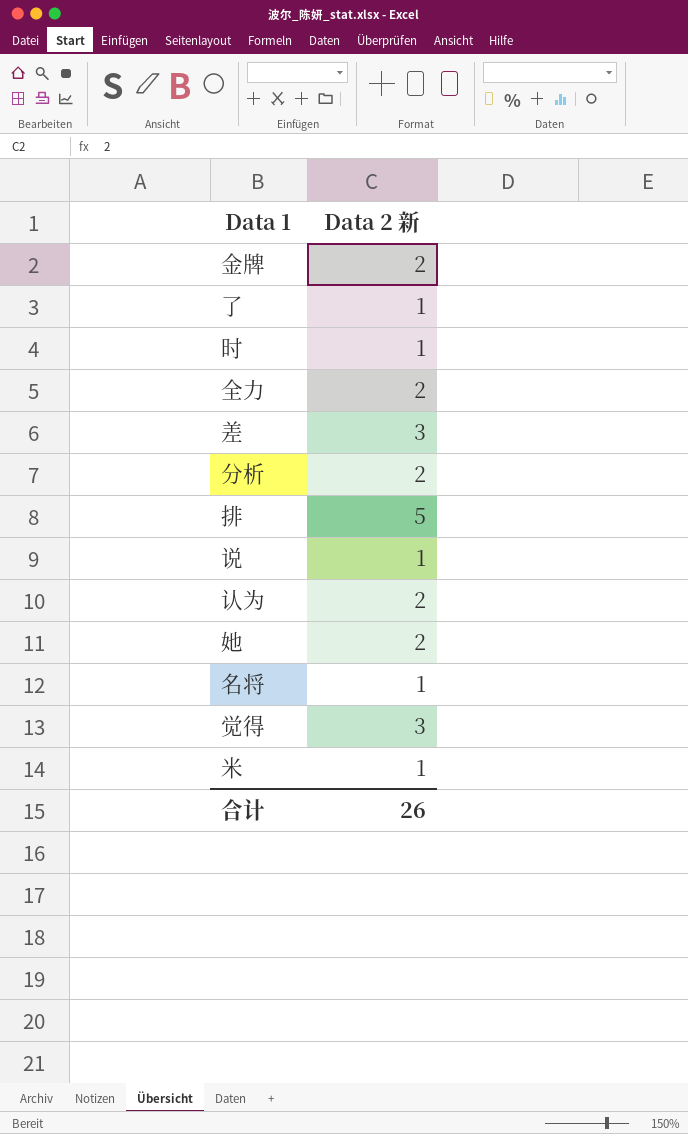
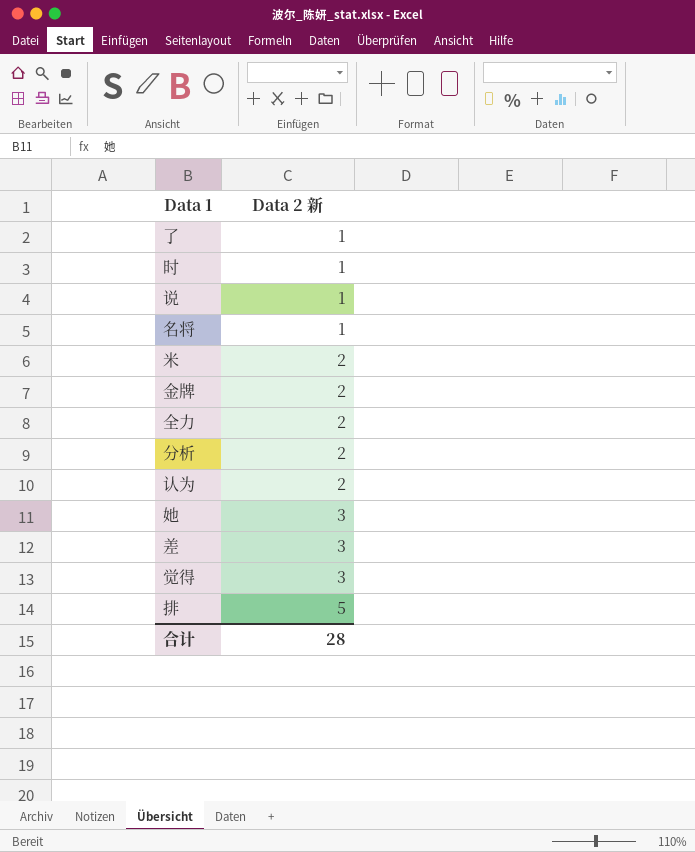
row order: none -> Data 2 新 ascending
米 | Data 2 新: 1 -> 2
她 | Data 2 新: 2 -> 3
合计 | Data 2 新: 26 -> 28

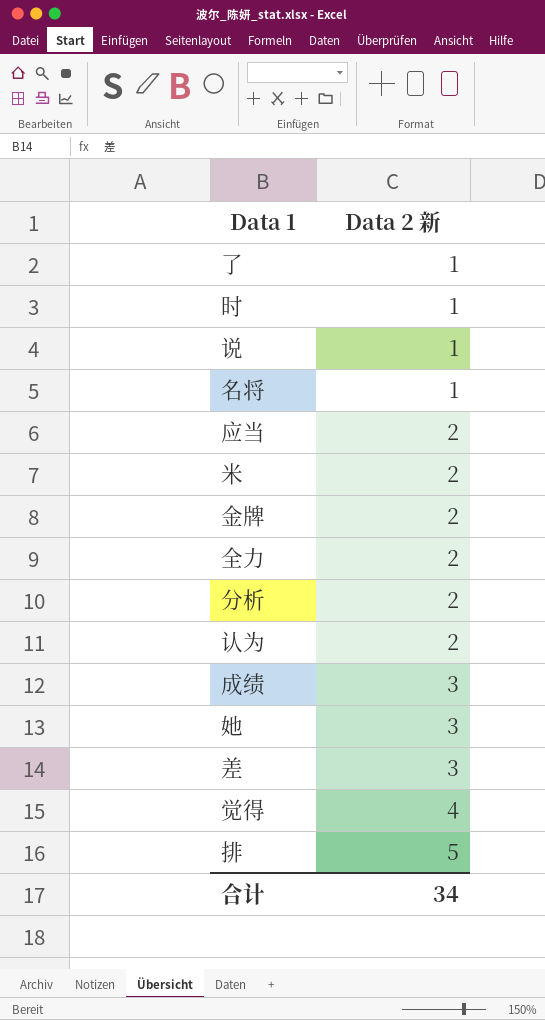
row 应当: none -> 2
row 成绩: none -> 3
觉得 | Data 2 新: 3 -> 4
合计 | Data 2 新: 28 -> 34

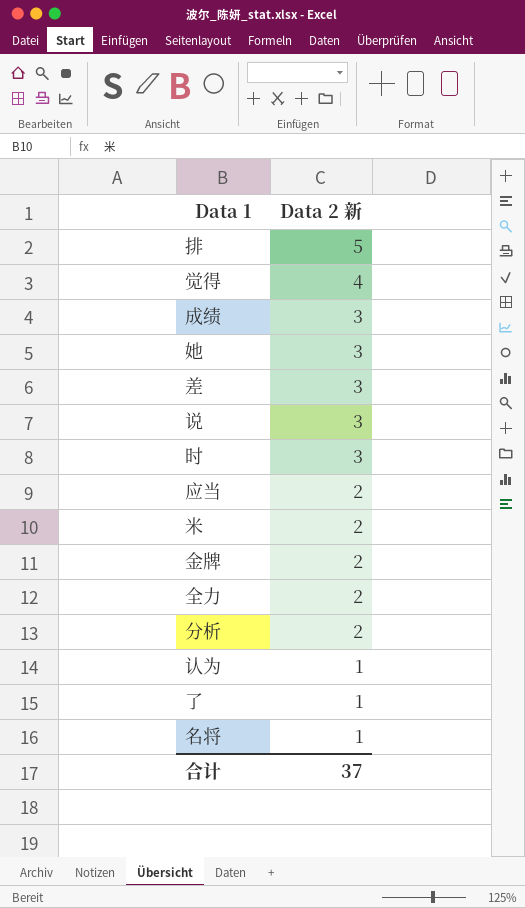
row order: Data 2 新 ascending -> Data 2 新 descending
说 | Data 2 新: 1 -> 3
时 | Data 2 新: 1 -> 3
认为 | Data 2 新: 2 -> 1
合计 | Data 2 新: 34 -> 37

